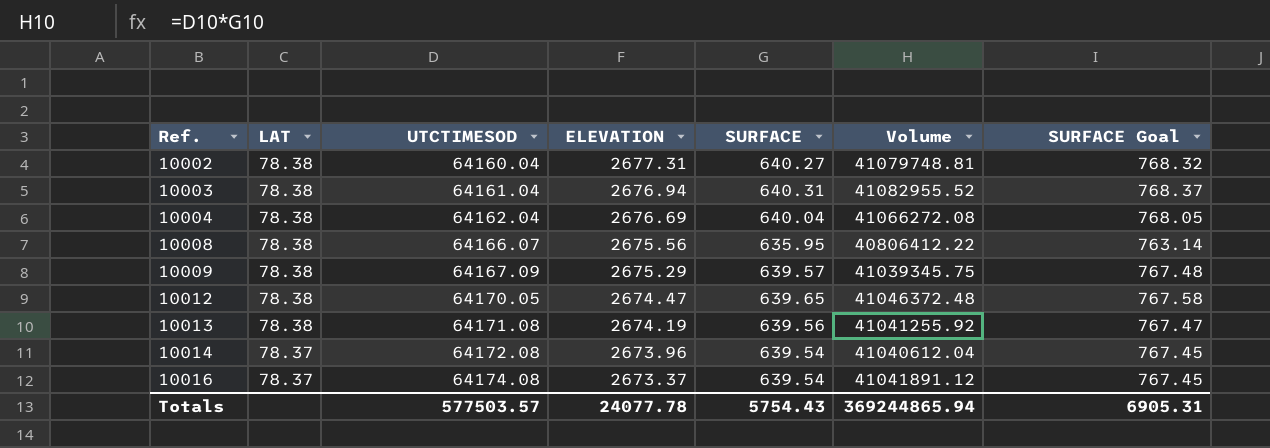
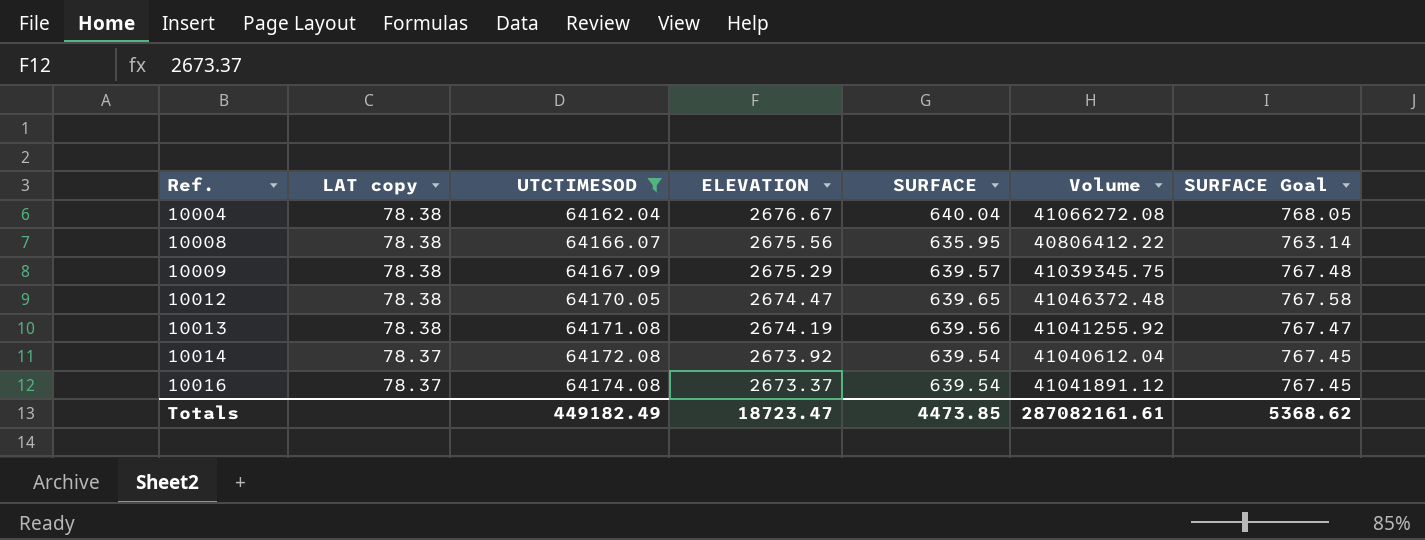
filter: none -> UTCTIMESOD >= 64162.04
column name: LAT -> LAT copy
10004 | ELEVATION: 2676.69 -> 2676.67
10014 | ELEVATION: 2673.96 -> 2673.92
Totals | UTCTIMESOD: 577503.57 -> 449182.49
Totals | ELEVATION: 24077.78 -> 18723.47
Totals | SURFACE: 5754.43 -> 4473.85
Totals | Volume: 369244865.94 -> 287082161.61
Totals | SURFACE Goal: 6905.31 -> 5368.62

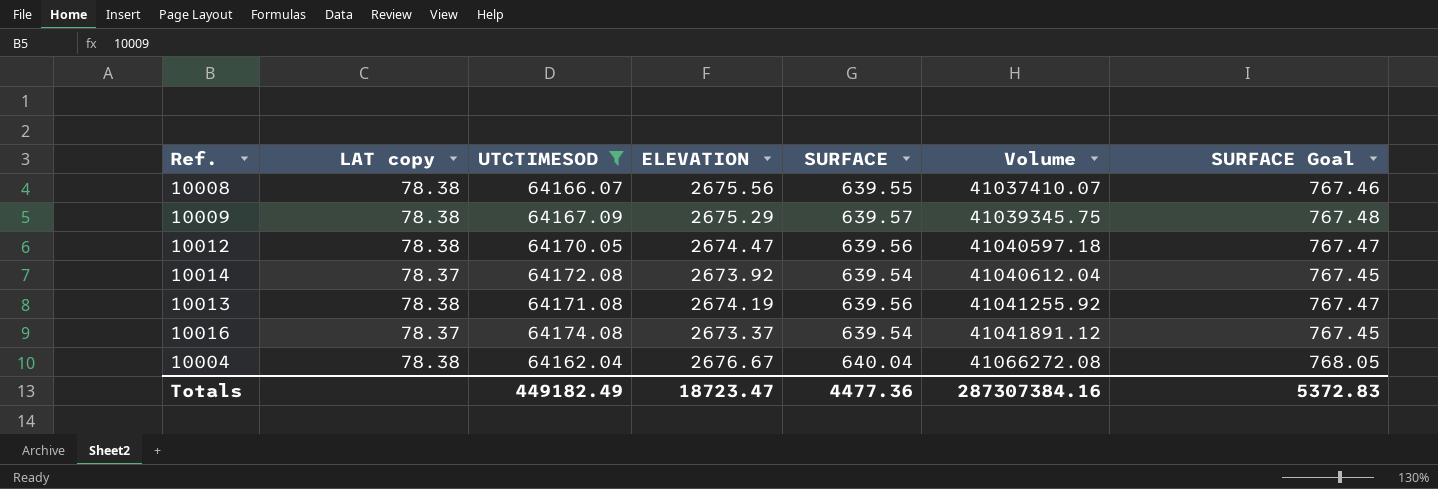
row order: Ref. ascending -> Volume ascending
10008 | SURFACE: 635.95 -> 639.55
10008 | Volume: 40806412.22 -> 41037410.07
10008 | SURFACE Goal: 763.14 -> 767.46
10012 | SURFACE: 639.65 -> 639.56
10012 | Volume: 41046372.48 -> 41040597.18
10012 | SURFACE Goal: 767.58 -> 767.47
Totals | SURFACE: 4473.85 -> 4477.36
Totals | Volume: 287082161.61 -> 287307384.16
Totals | SURFACE Goal: 5368.62 -> 5372.83

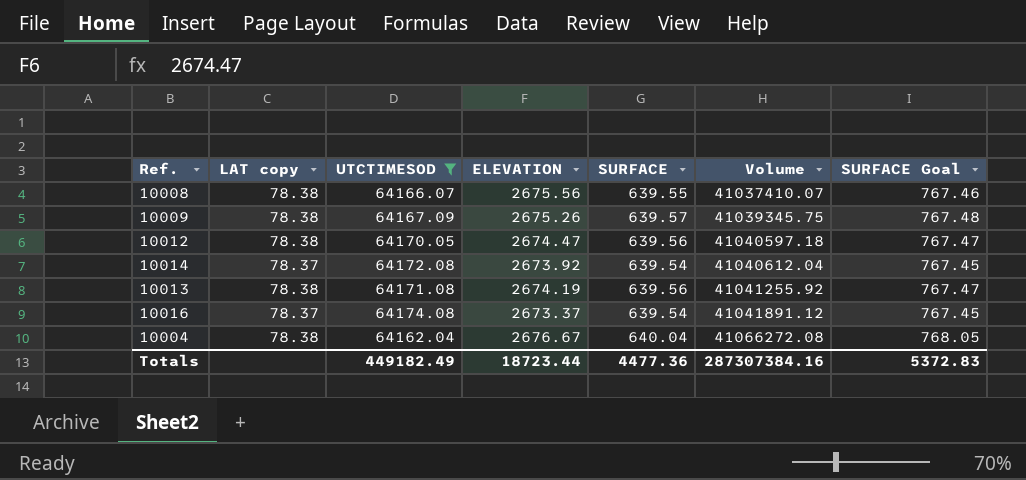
10009 | ELEVATION: 2675.29 -> 2675.26
Totals | ELEVATION: 18723.47 -> 18723.44

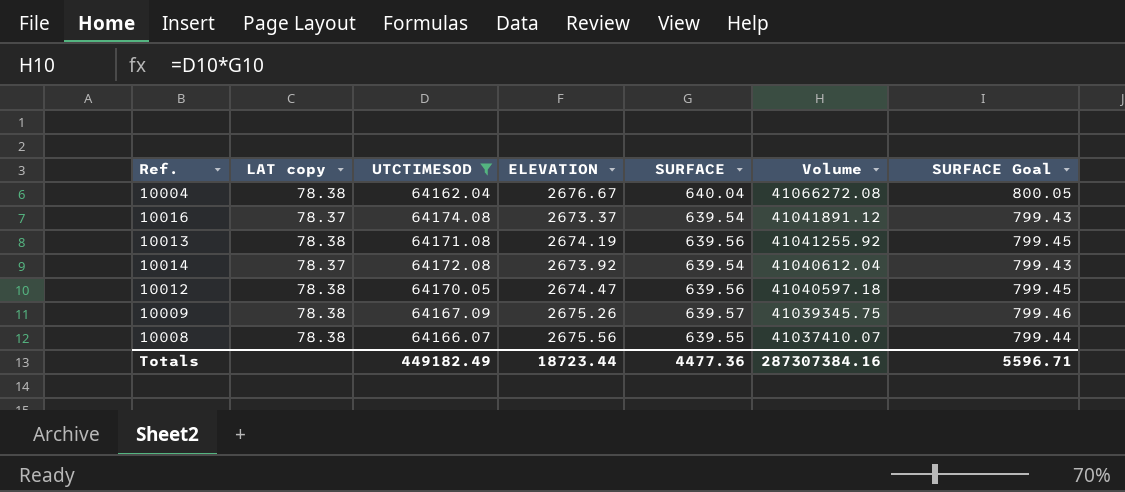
row order: Volume ascending -> Volume descending
column SURFACE Goal | formula: [SURFACE] * 1.2 -> [SURFACE] * 1.25
Totals | SURFACE Goal: 5372.83 -> 5596.71

